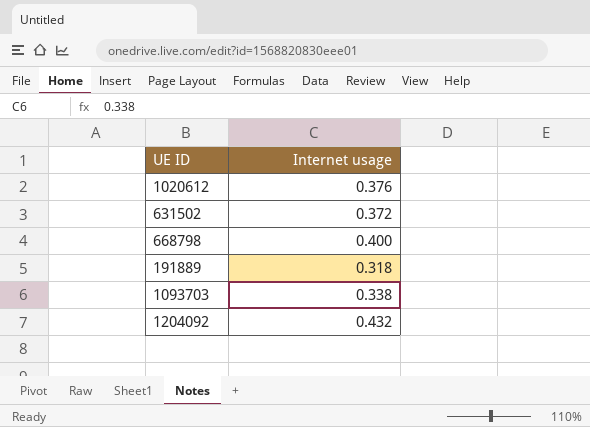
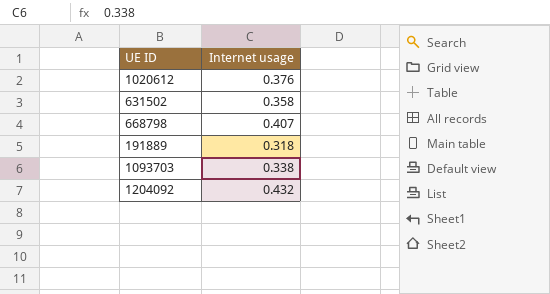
631502 | Internet usage: 0.372 -> 0.358
668798 | Internet usage: 0.400 -> 0.407

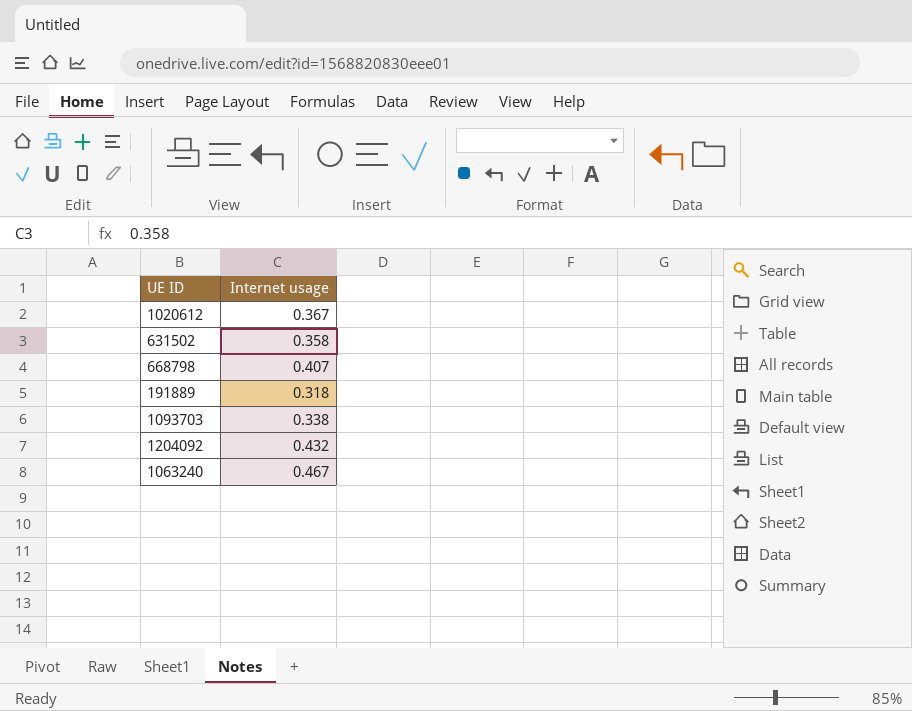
1020612 | Internet usage: 0.376 -> 0.367
row 1063240: none -> 0.467

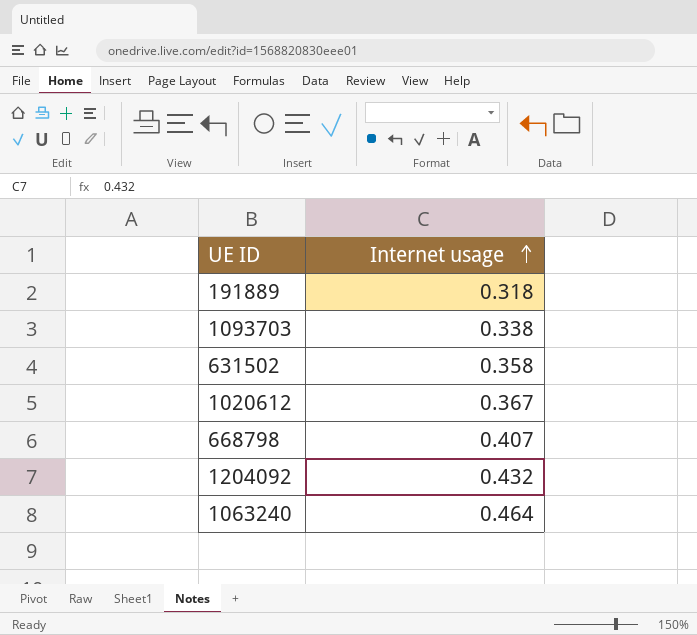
row order: none -> Internet usage ascending
1063240 | Internet usage: 0.467 -> 0.464

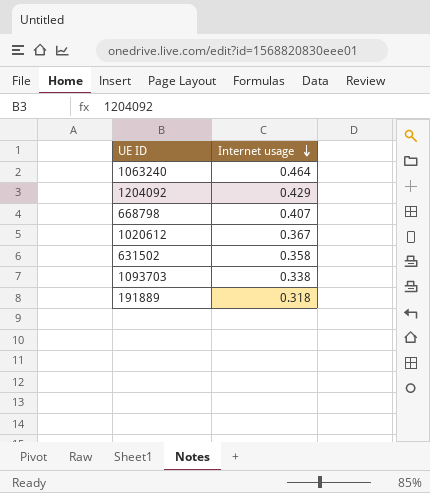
row order: Internet usage ascending -> Internet usage descending
1204092 | Internet usage: 0.432 -> 0.429

